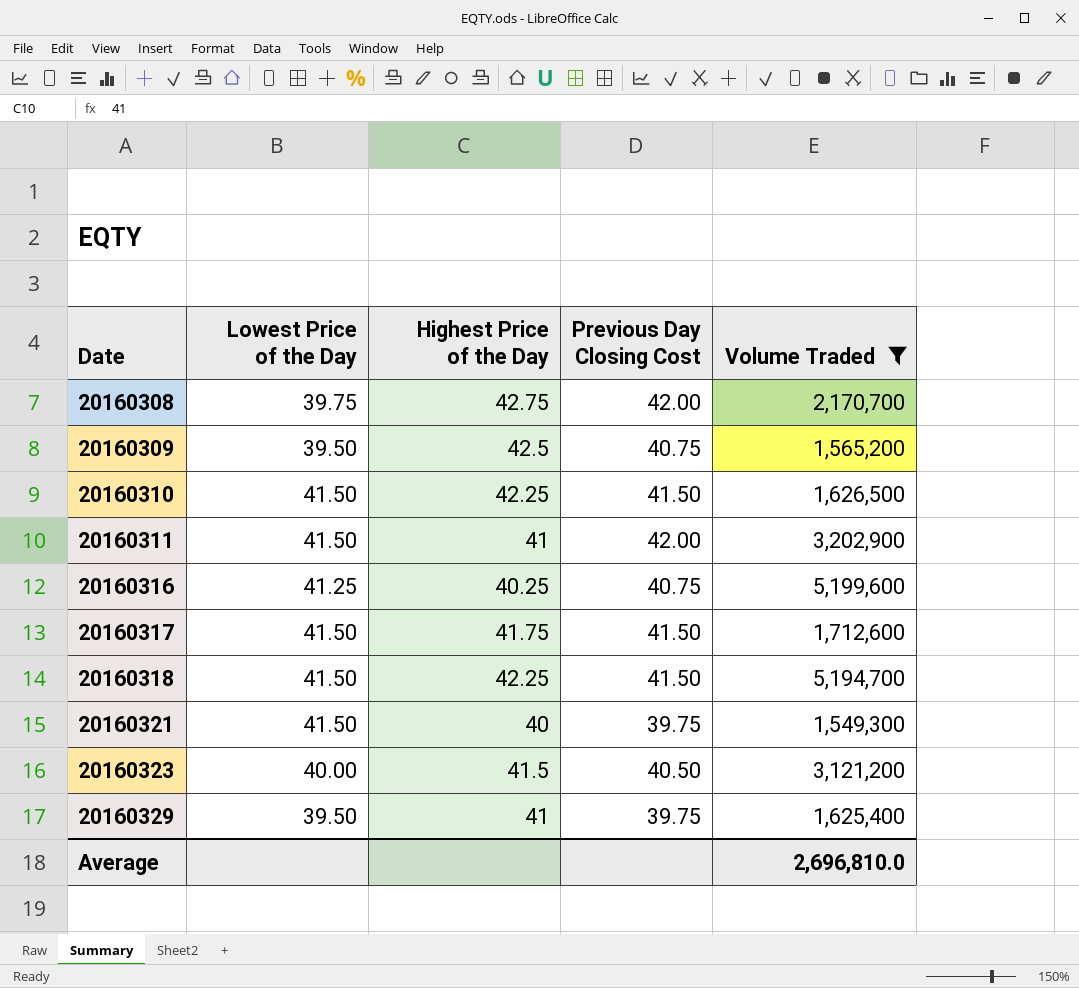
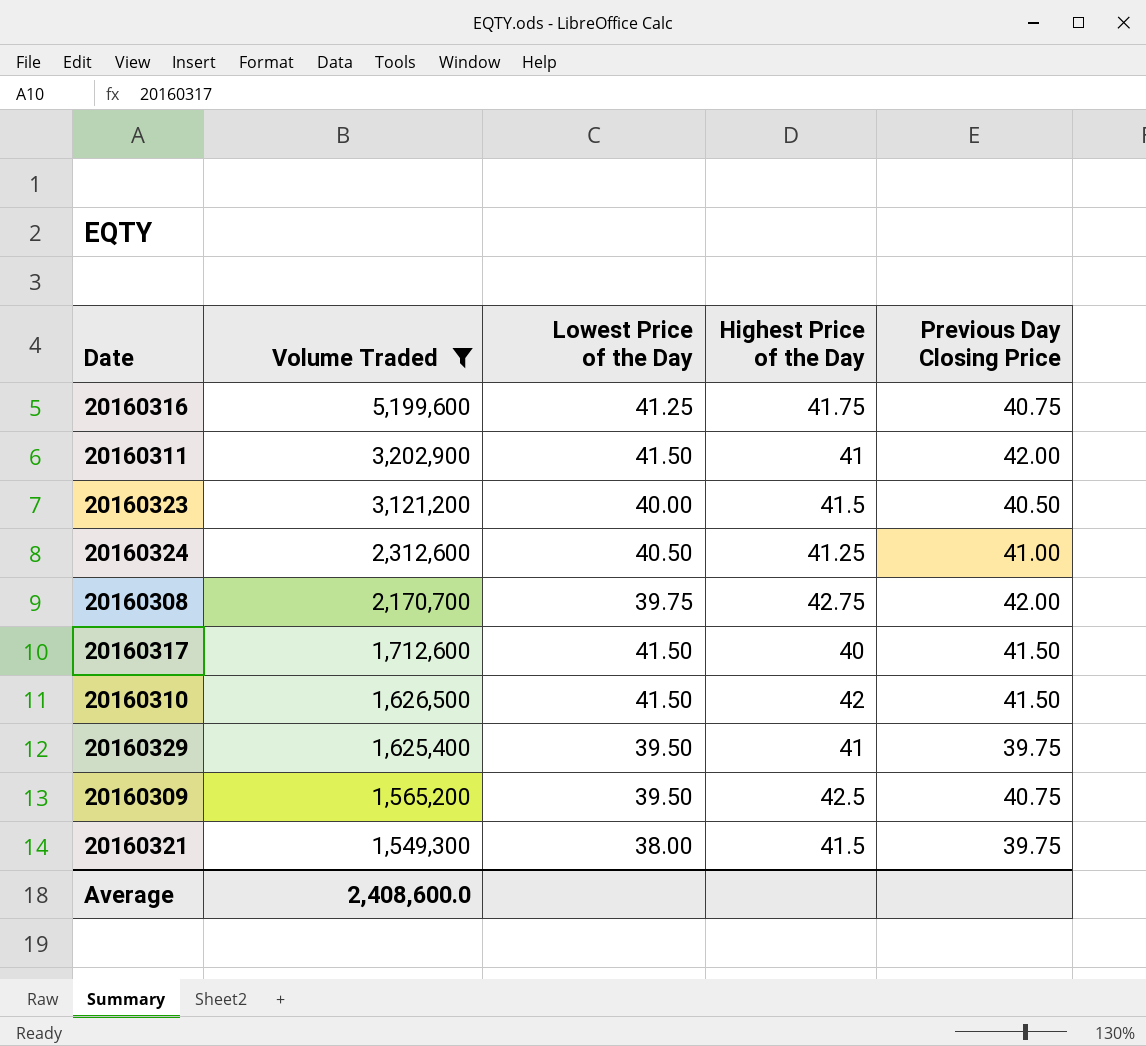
row order: Date ascending -> Volume Traded descending
column Volume Traded | position: 5 -> 2
column name: Previous Day Closing Cost -> Previous Day Closing Price
row 20160318: 41.50 | 42.25 | 41.50 | 5,194,700 -> none
20160316 | Highest Price of the Day: 40.25 -> 41.75
row 20160324: none -> 2,312,600 | 40.50 | 41.25 | 41.00
20160317 | Highest Price of the Day: 41.75 -> 40
20160310 | Highest Price of the Day: 42.25 -> 42
20160321 | Lowest Price of the Day: 41.50 -> 38.00
20160321 | Highest Price of the Day: 40 -> 41.5
Average | Volume Traded: 2,696,810.0 -> 2,408,600.0

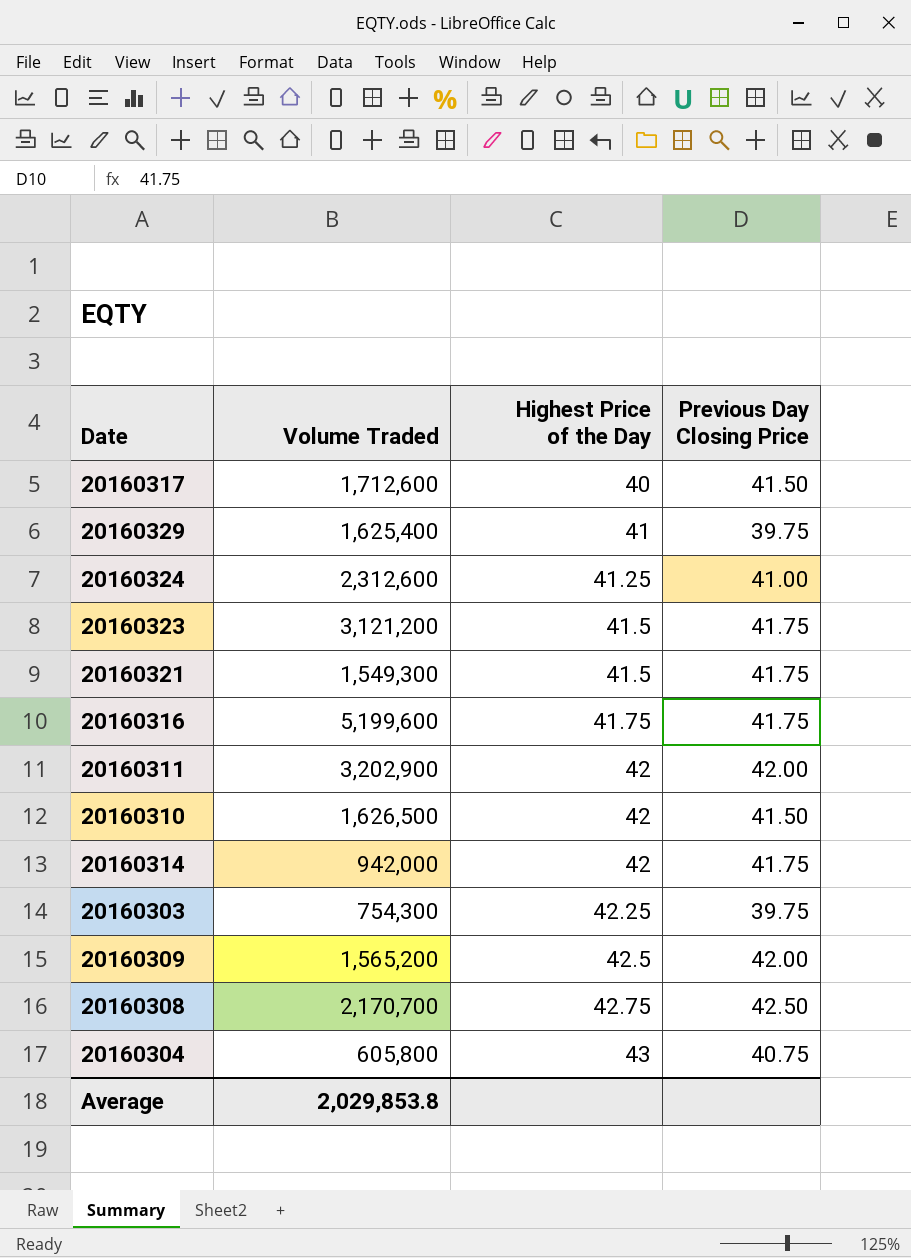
filter: Volume Traded >= 1,549,300 -> none
row order: Volume Traded descending -> Highest Price of the Day ascending
column Lowest Price of the Day | position: 3 -> none
20160323 | Previous Day Closing Price: 40.50 -> 41.75
20160321 | Previous Day Closing Price: 39.75 -> 41.75
20160316 | Previous Day Closing Price: 40.75 -> 41.75
20160311 | Highest Price of the Day: 41 -> 42
20160309 | Previous Day Closing Price: 40.75 -> 42.00
20160308 | Previous Day Closing Price: 42.00 -> 42.50
Average | Volume Traded: 2,408,600.0 -> 2,029,853.8

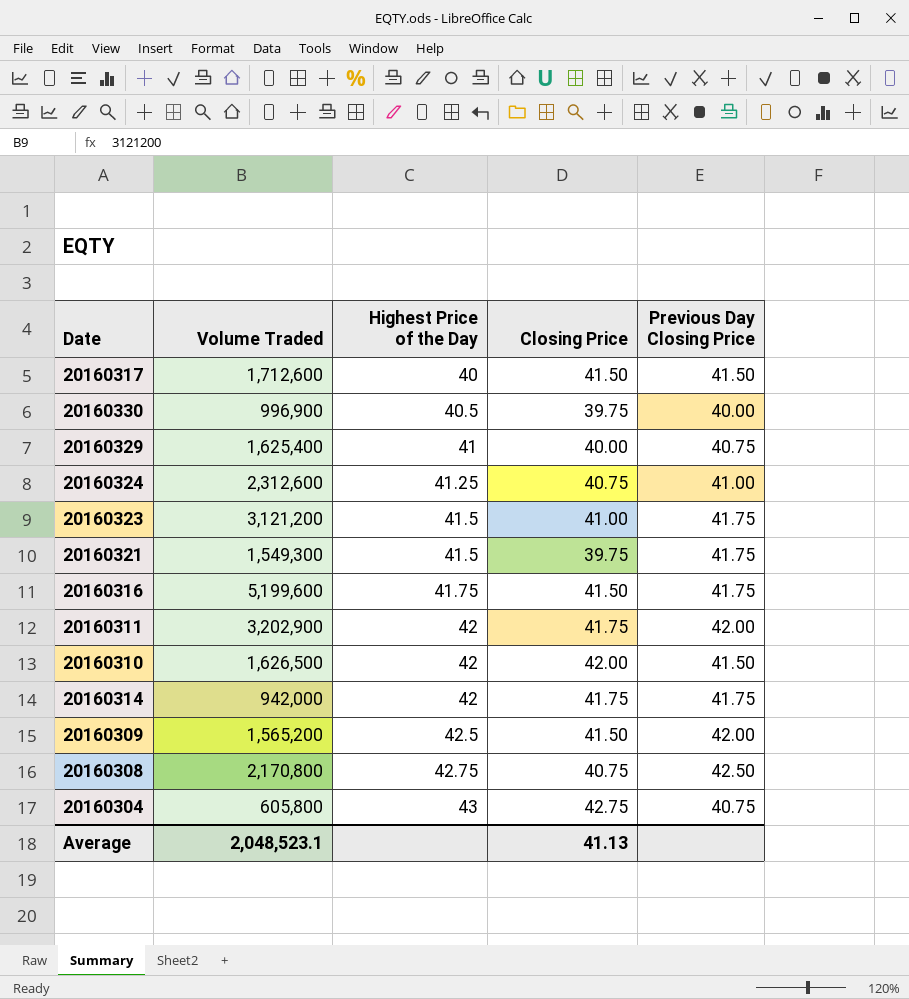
column Closing Price | position: none -> 4
row 20160303: 754,300 | 42.25 | 39.75 -> none
row 20160330: none -> 996,900 | 40.5 | 39.75 | 40.00
20160329 | Previous Day Closing Price: 39.75 -> 40.75
20160308 | Volume Traded: 2,170,700 -> 2,170,800
Average | Volume Traded: 2,029,853.8 -> 2,048,523.1

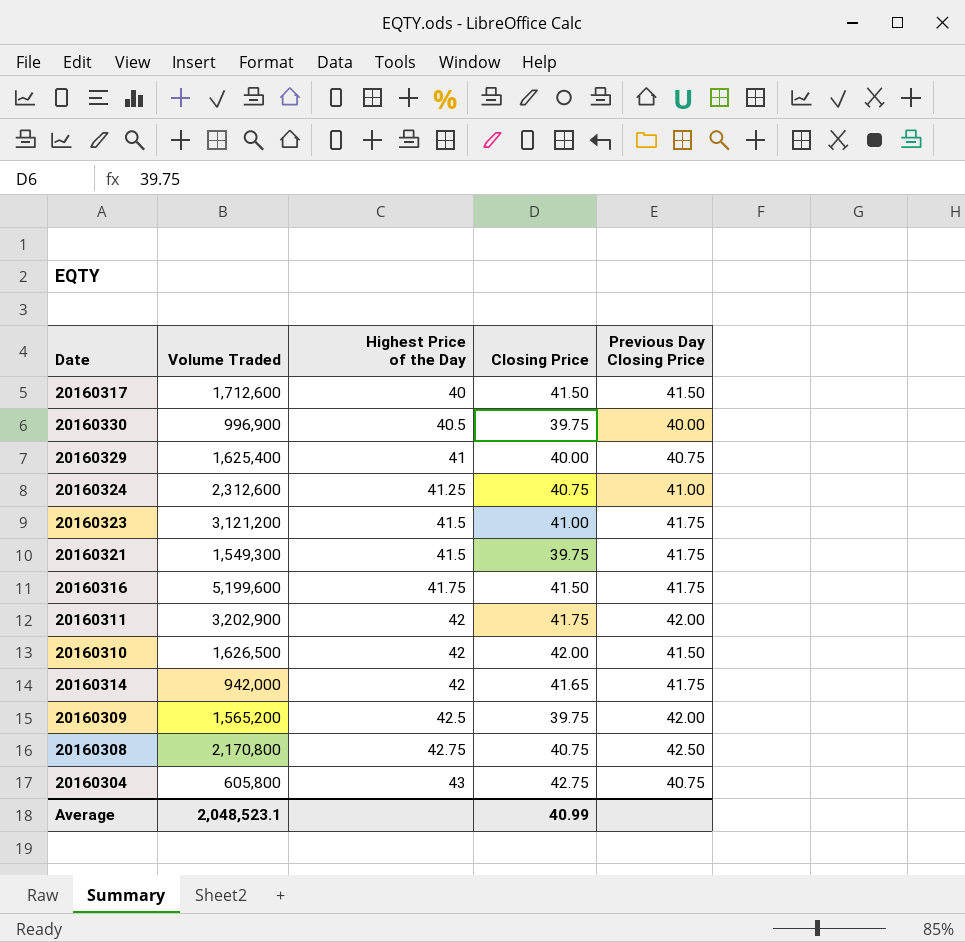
20160314 | Closing Price: 41.75 -> 41.65
20160309 | Closing Price: 41.50 -> 39.75
Average | Closing Price: 41.13 -> 40.99

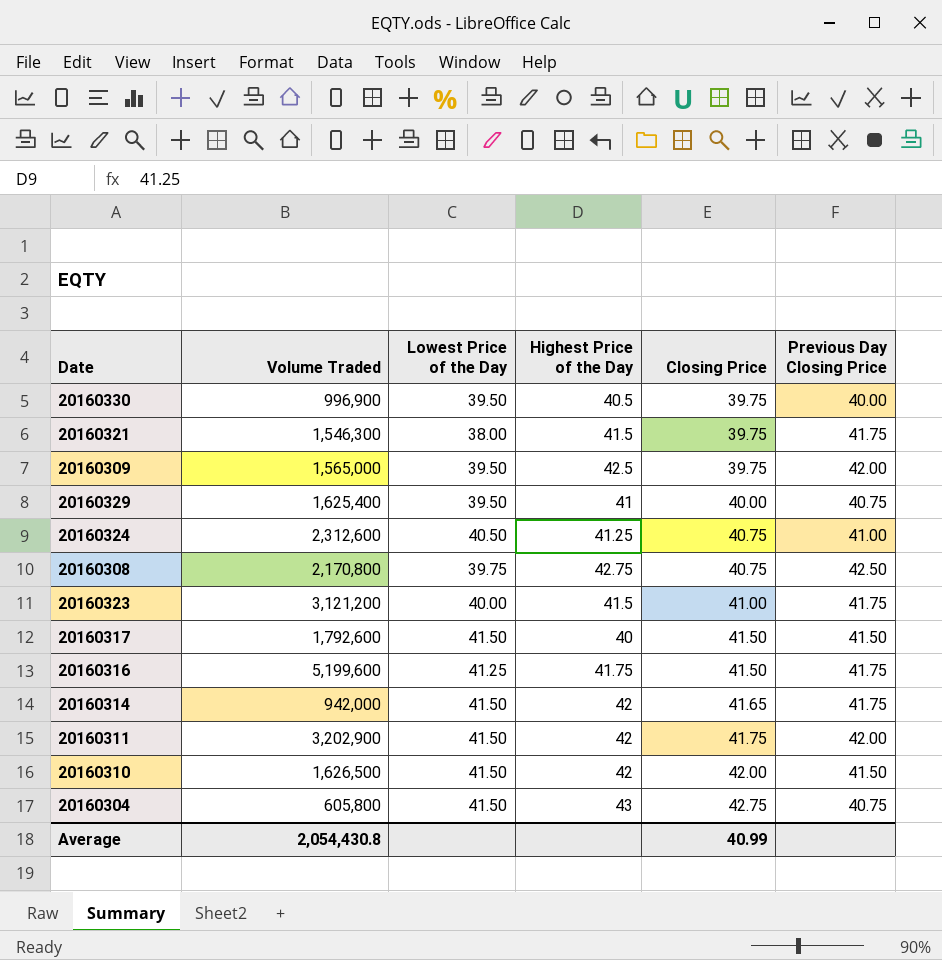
row order: Highest Price of the Day ascending -> Closing Price ascending
column Lowest Price of the Day | position: none -> 3
20160321 | Volume Traded: 1,549,300 -> 1,546,300
20160309 | Volume Traded: 1,565,200 -> 1,565,000
20160317 | Volume Traded: 1,712,600 -> 1,792,600
Average | Volume Traded: 2,048,523.1 -> 2,054,430.8

